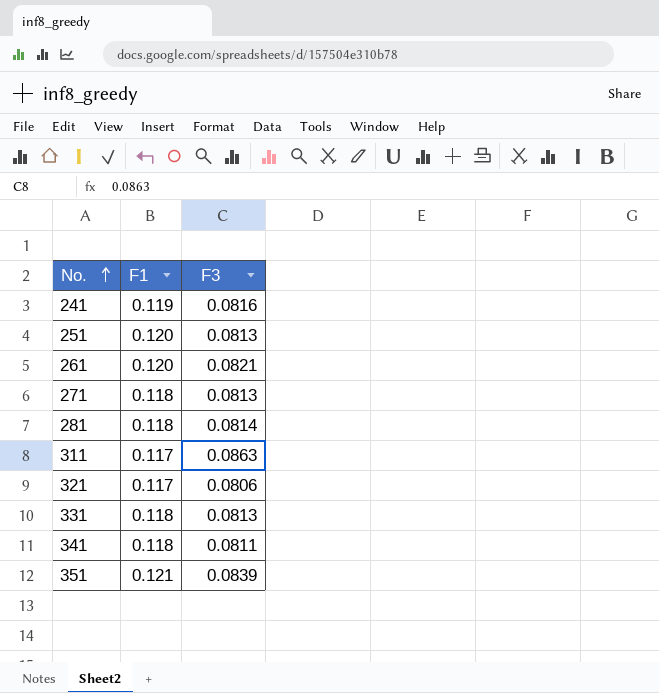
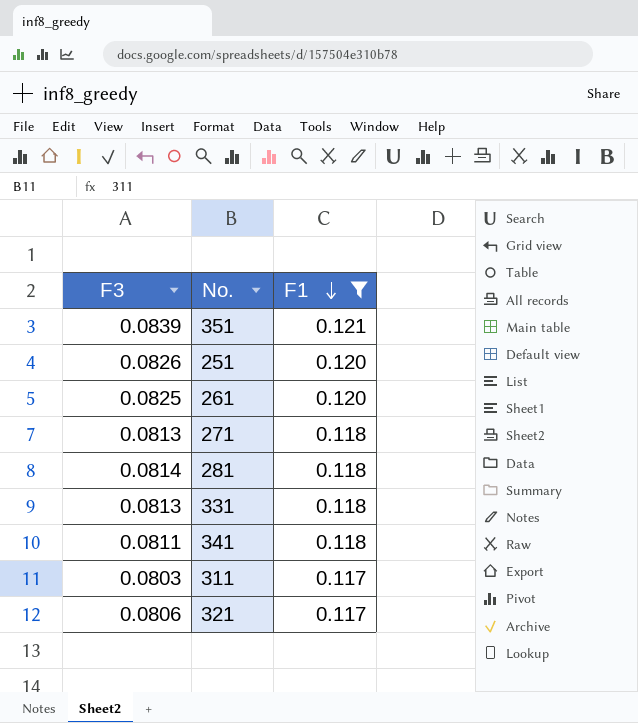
filter: none -> F1 != 0.119
row order: No. ascending -> F1 descending
column F3 | position: 3 -> 1
251 | F3: 0.0813 -> 0.0826
261 | F3: 0.0821 -> 0.0825
311 | F3: 0.0863 -> 0.0803

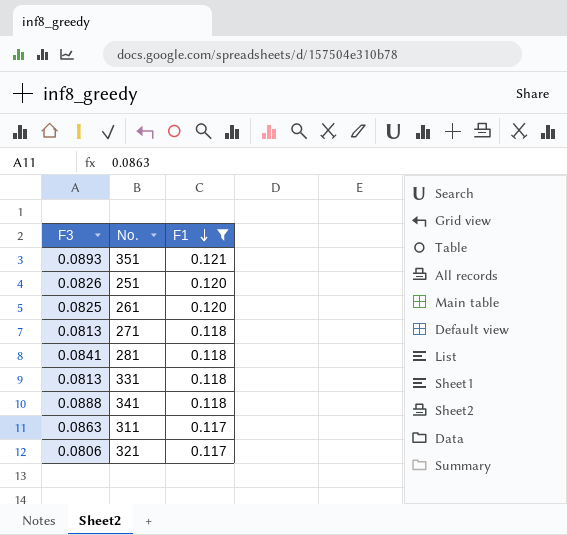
351 | F3: 0.0839 -> 0.0893
281 | F3: 0.0814 -> 0.0841
341 | F3: 0.0811 -> 0.0888
311 | F3: 0.0803 -> 0.0863

